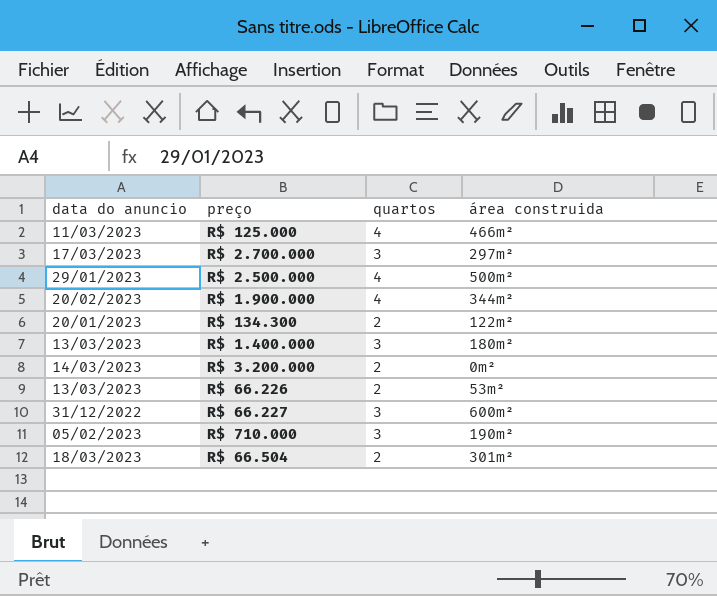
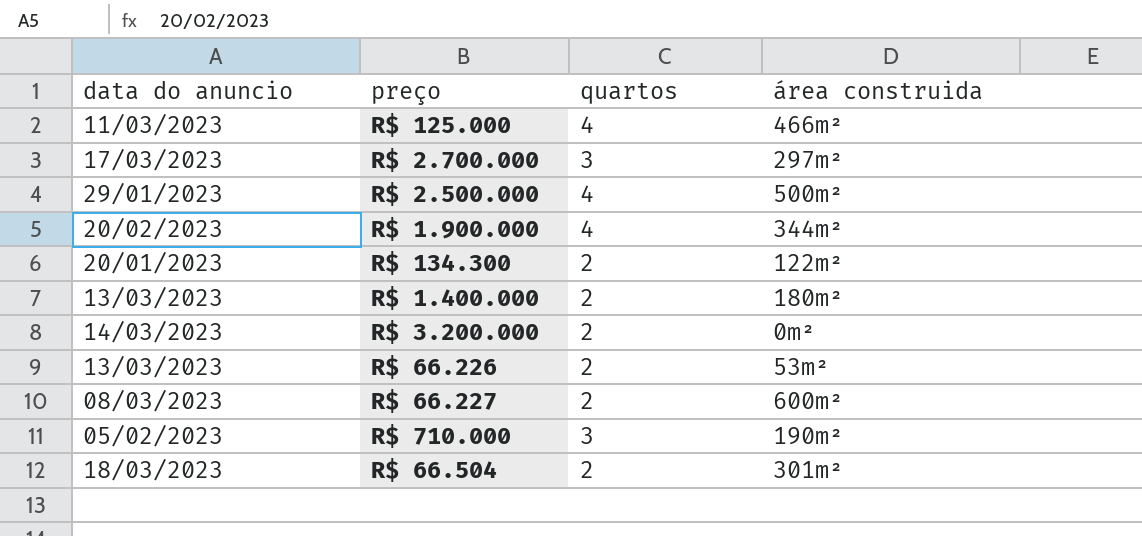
R$ 1.400.000 | quartos: 3 -> 2
R$ 66.227 | data do anuncio: 31/12/2022 -> 08/03/2023
R$ 66.227 | quartos: 3 -> 2

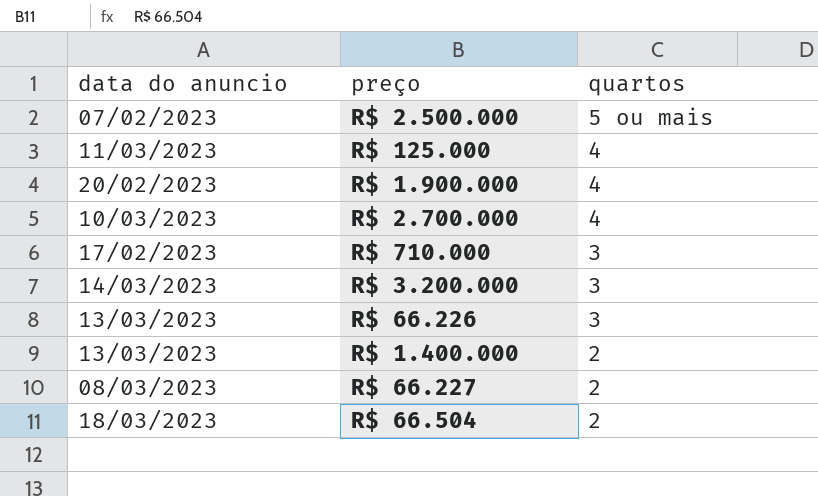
row order: none -> quartos descending
column área construida | position: 4 -> none
row R$ 134.300: 20/01/2023 | 2 | 122m² -> none
R$ 2.500.000 | data do anuncio: 29/01/2023 -> 07/02/2023
R$ 2.500.000 | quartos: 4 -> 5 ou mais
R$ 2.700.000 | data do anuncio: 17/03/2023 -> 10/03/2023
R$ 2.700.000 | quartos: 3 -> 4
R$ 710.000 | data do anuncio: 05/02/2023 -> 17/02/2023
R$ 3.200.000 | quartos: 2 -> 3
R$ 66.226 | quartos: 2 -> 3

